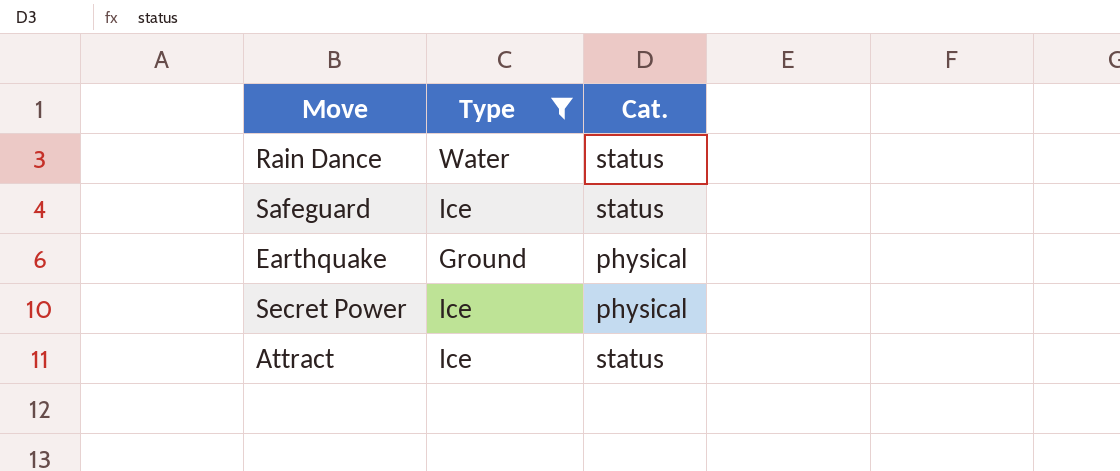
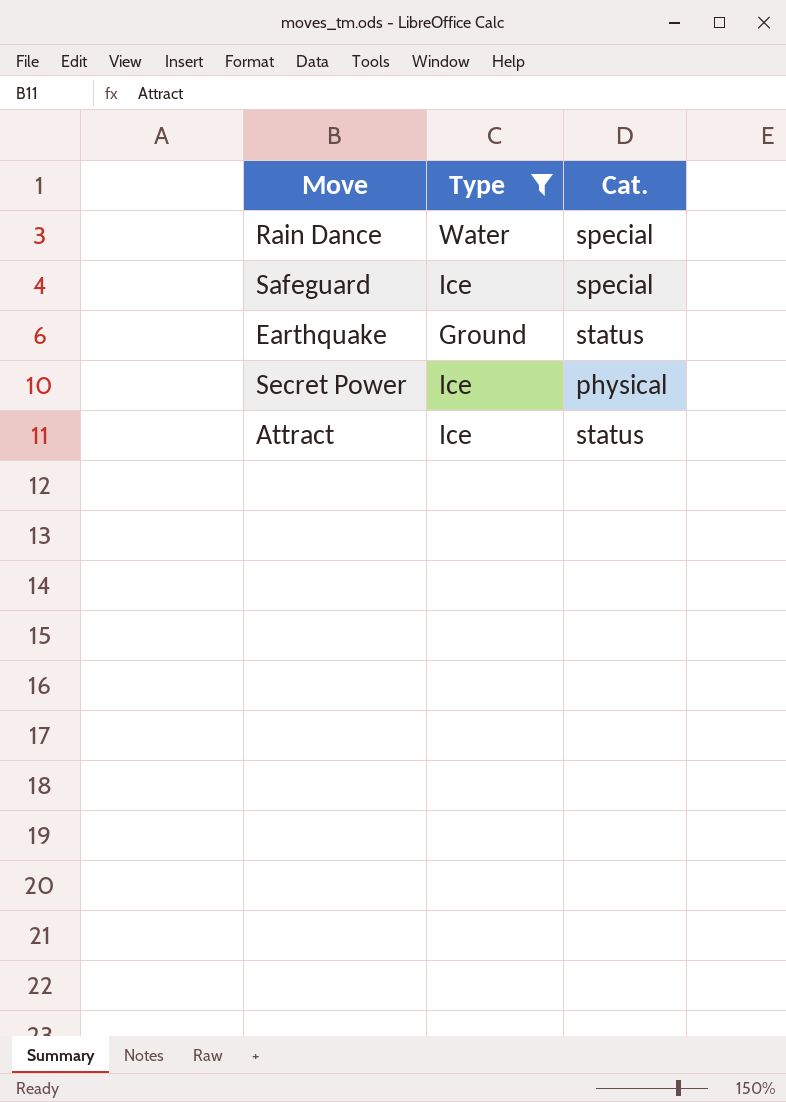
Rain Dance | Cat.: status -> special
Safeguard | Cat.: status -> special
Earthquake | Cat.: physical -> status

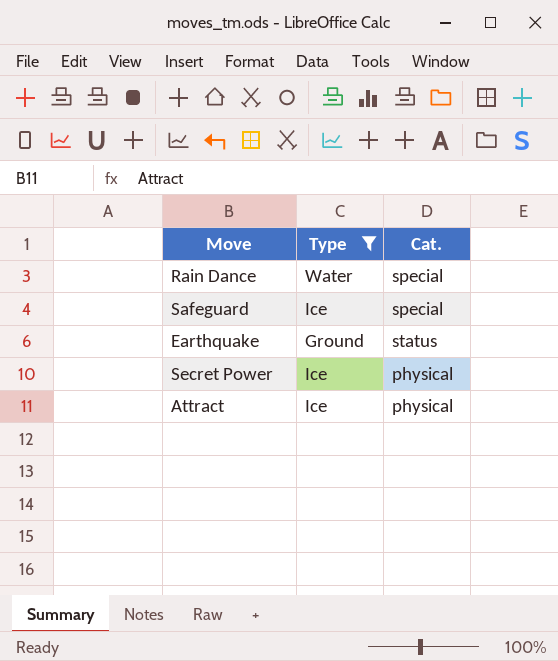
Attract | Cat.: status -> physical

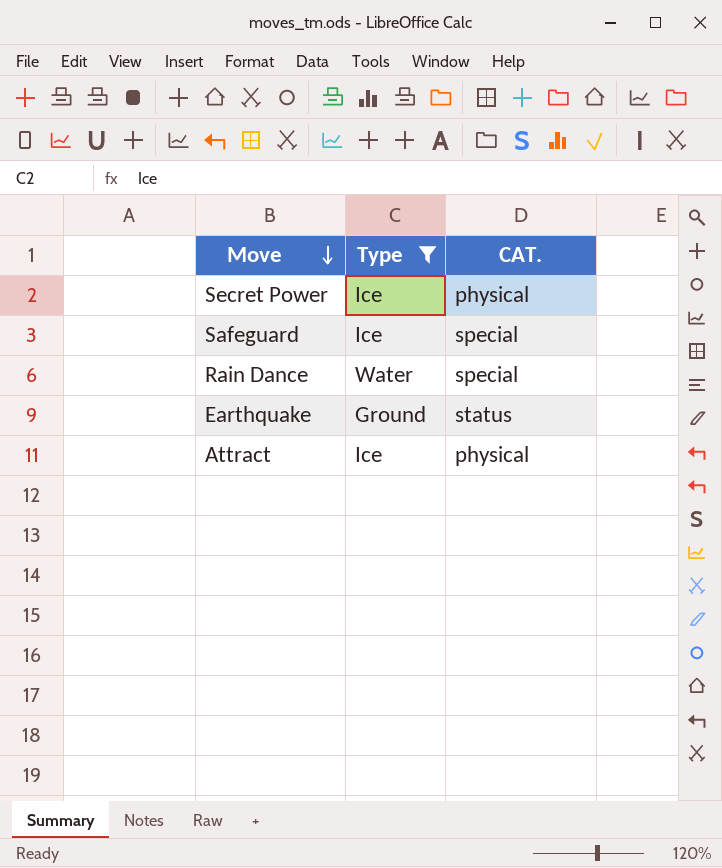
row order: none -> Move descending
column name: Cat. -> CAT.

